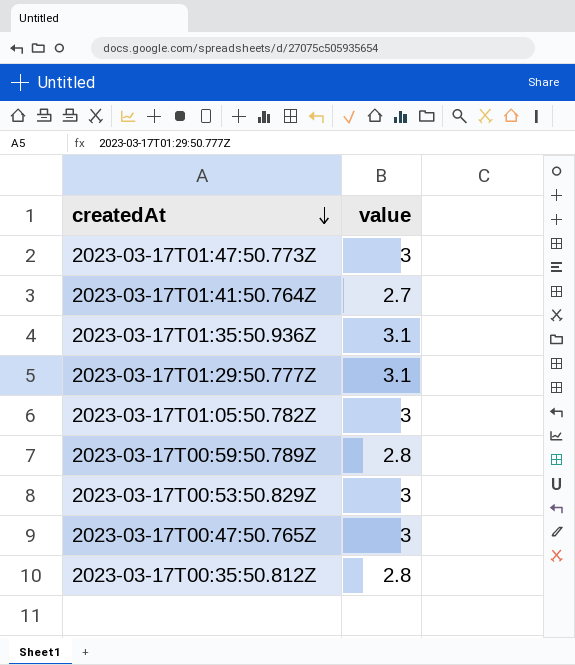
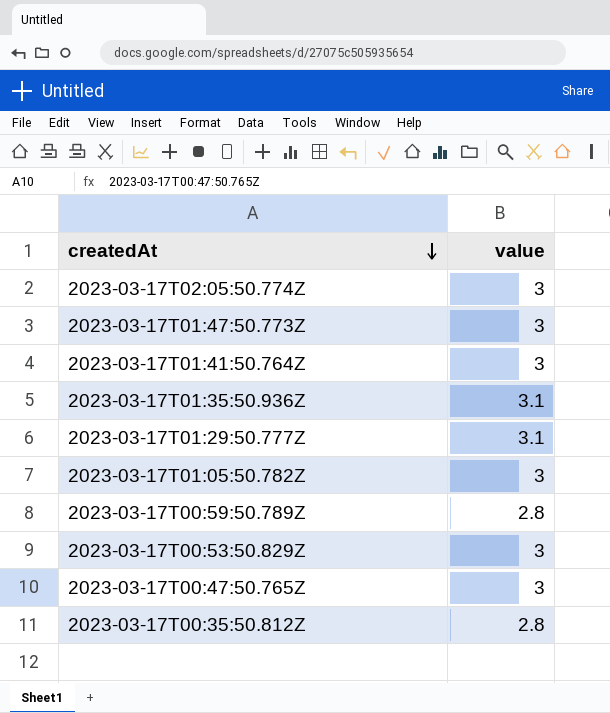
row 2023-03-17T02:05:50.774Z: none -> 3
2023-03-17T01:41:50.764Z | value: 2.7 -> 3

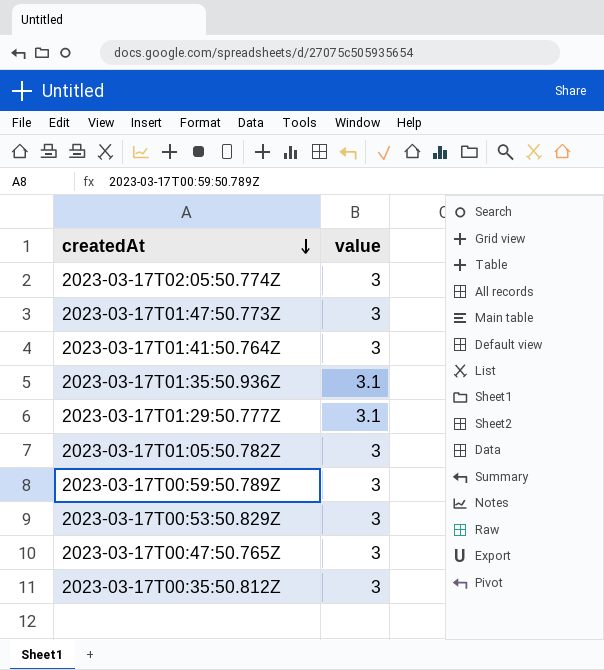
2023-03-17T00:59:50.789Z | value: 2.8 -> 3
2023-03-17T00:35:50.812Z | value: 2.8 -> 3

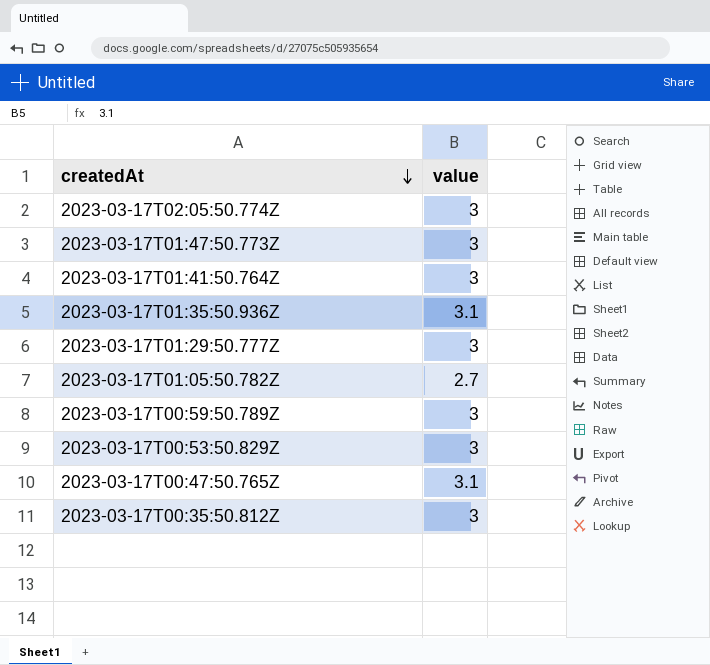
2023-03-17T01:29:50.777Z | value: 3.1 -> 3
2023-03-17T01:05:50.782Z | value: 3 -> 2.7
2023-03-17T00:47:50.765Z | value: 3 -> 3.1

